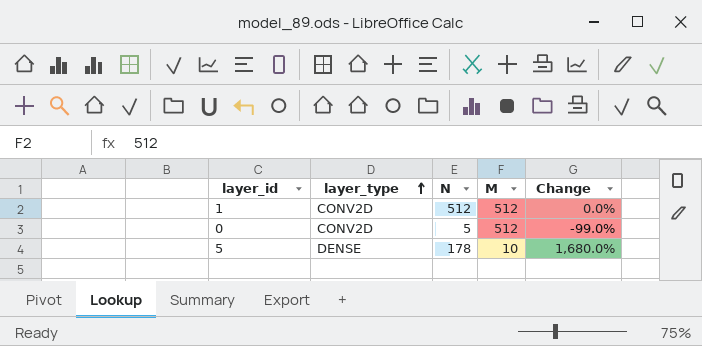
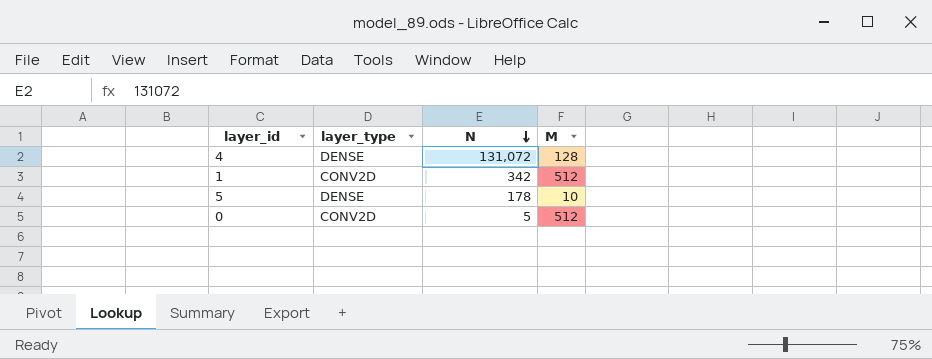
row order: layer_type ascending -> N descending
column Change | formula: ([N] - [M]) / [M] -> none
row 4: none -> DENSE | 131,072 | 128
1 | N: 512 -> 342

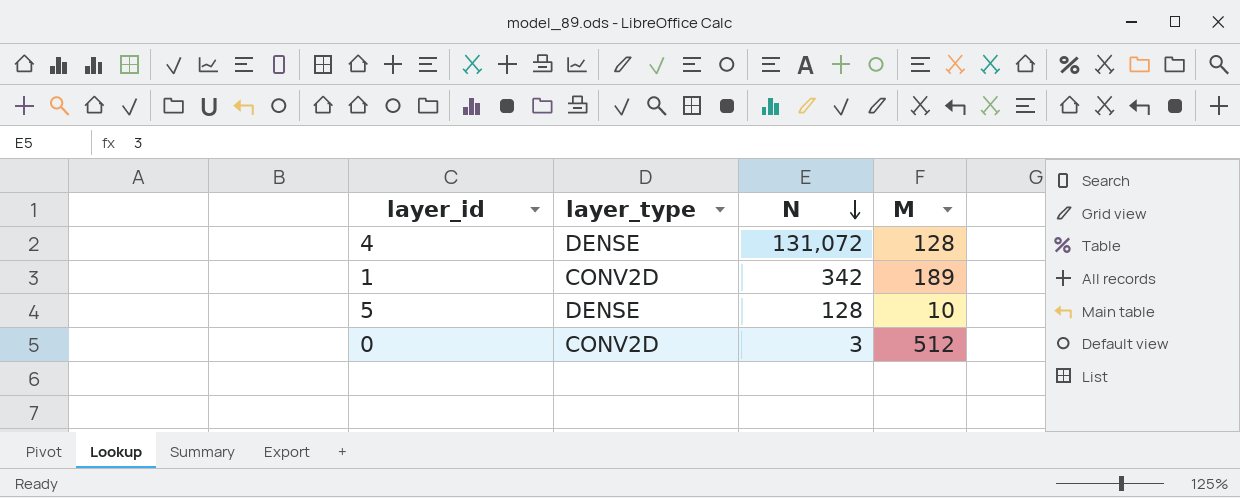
1 | M: 512 -> 189
5 | N: 178 -> 128
0 | N: 5 -> 3

